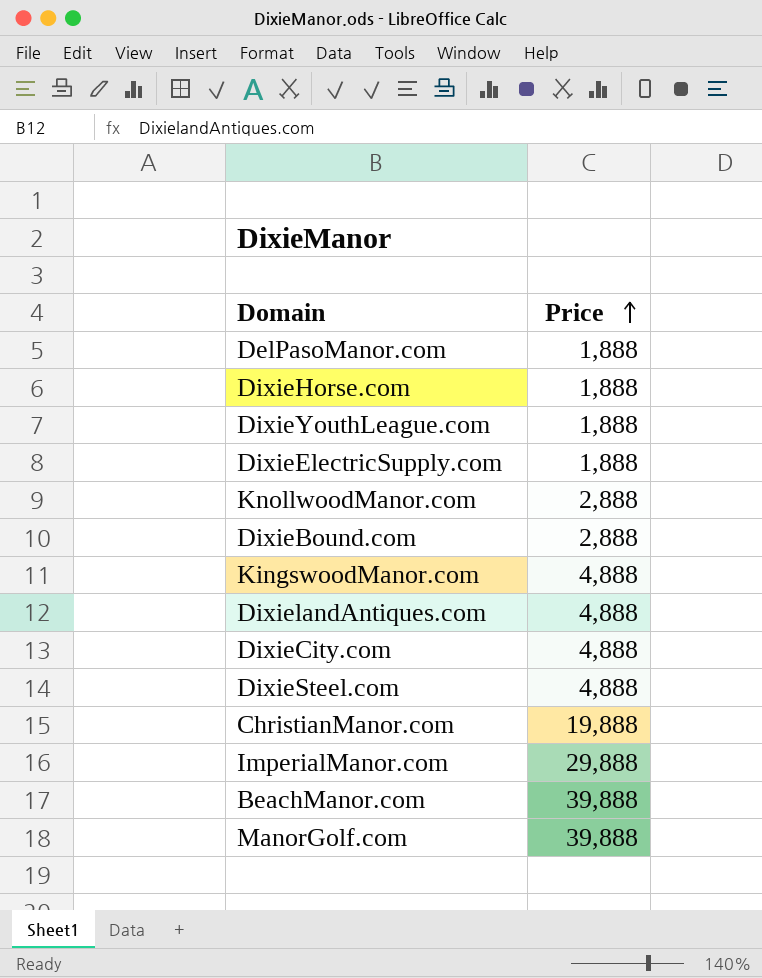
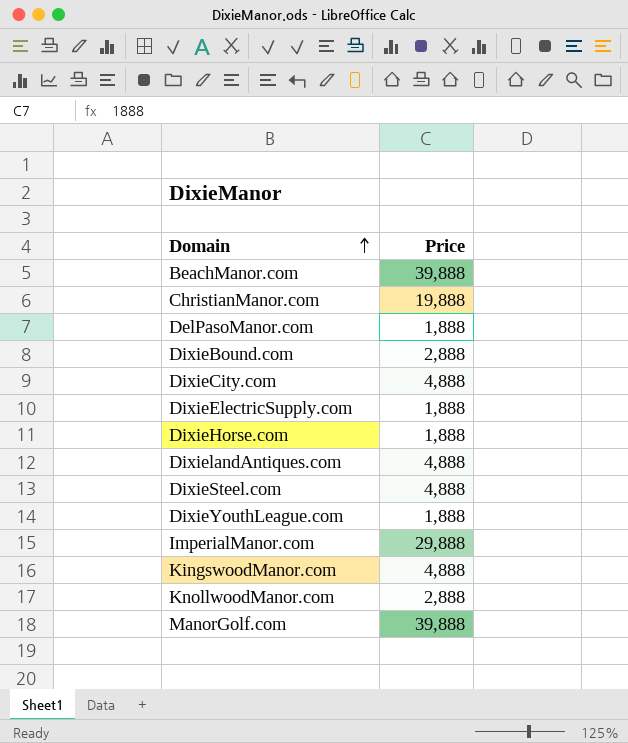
row order: Price ascending -> Domain ascending

